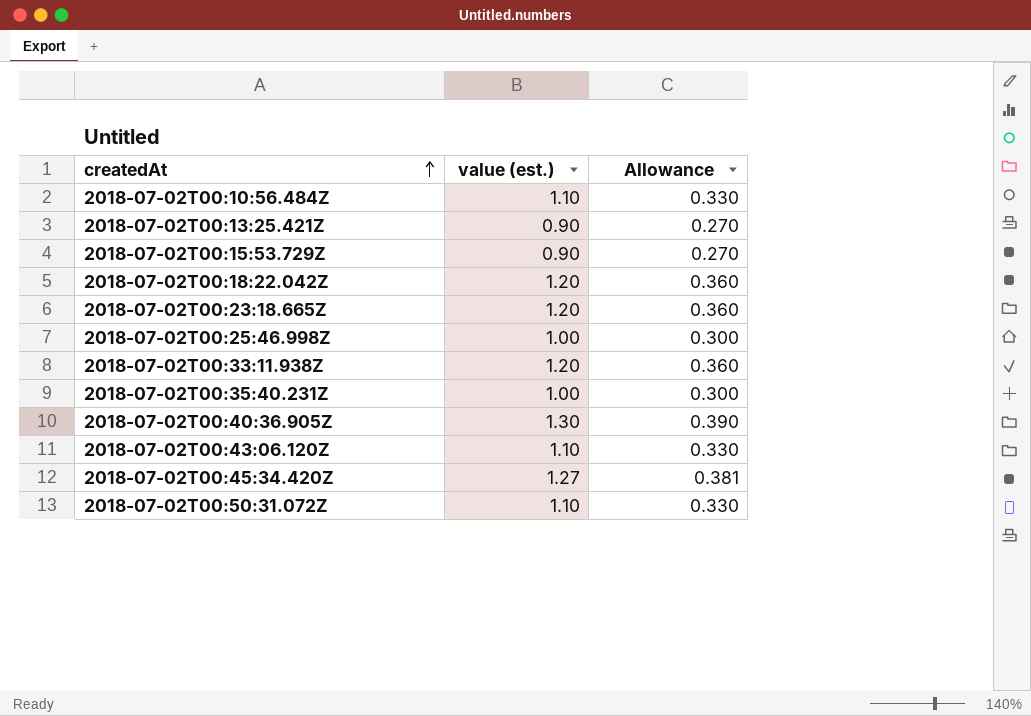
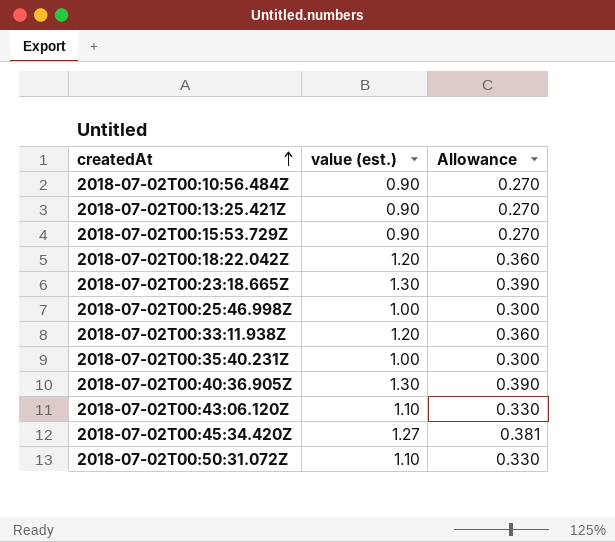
2018-07-02T00:10:56.484Z | value (est.): 1.10 -> 0.90
2018-07-02T00:10:56.484Z | Allowance: 0.330 -> 0.270
2018-07-02T00:23:18.665Z | value (est.): 1.20 -> 1.30
2018-07-02T00:23:18.665Z | Allowance: 0.360 -> 0.390

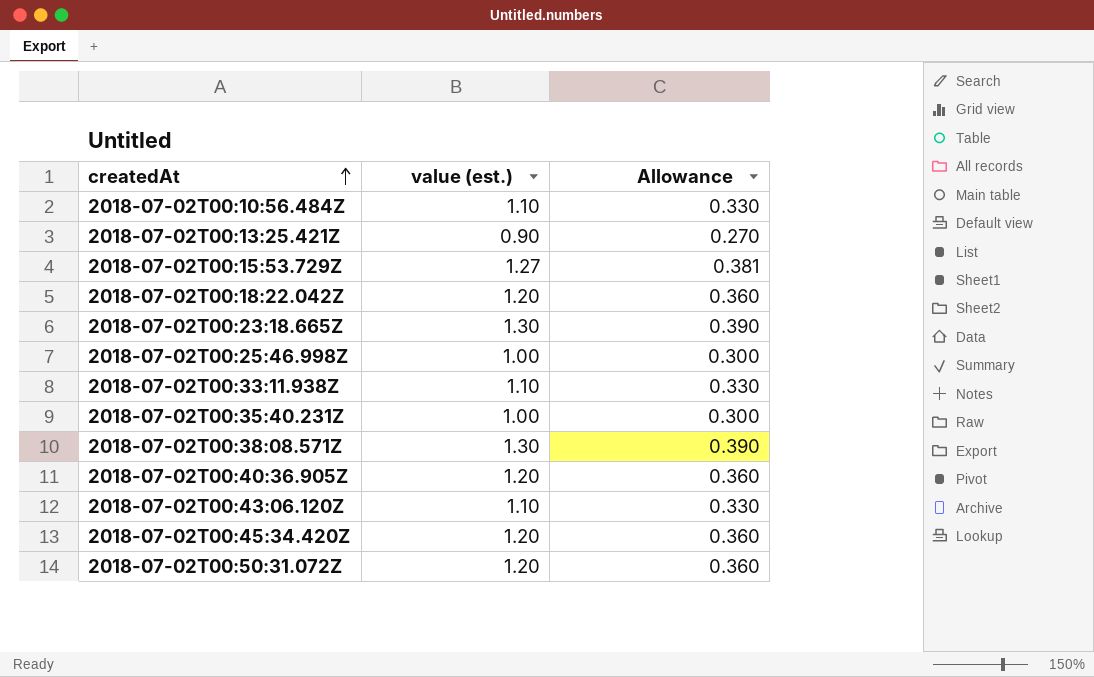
2018-07-02T00:10:56.484Z | value (est.): 0.90 -> 1.10
2018-07-02T00:10:56.484Z | Allowance: 0.270 -> 0.330
2018-07-02T00:15:53.729Z | value (est.): 0.90 -> 1.27
2018-07-02T00:15:53.729Z | Allowance: 0.270 -> 0.381
2018-07-02T00:33:11.938Z | value (est.): 1.20 -> 1.10
2018-07-02T00:33:11.938Z | Allowance: 0.360 -> 0.330
row 2018-07-02T00:38:08.571Z: none -> 1.30 | 0.390
2018-07-02T00:40:36.905Z | value (est.): 1.30 -> 1.20
2018-07-02T00:40:36.905Z | Allowance: 0.390 -> 0.360
2018-07-02T00:45:34.420Z | value (est.): 1.27 -> 1.20
2018-07-02T00:45:34.420Z | Allowance: 0.381 -> 0.360
2018-07-02T00:50:31.072Z | value (est.): 1.10 -> 1.20
2018-07-02T00:50:31.072Z | Allowance: 0.330 -> 0.360

